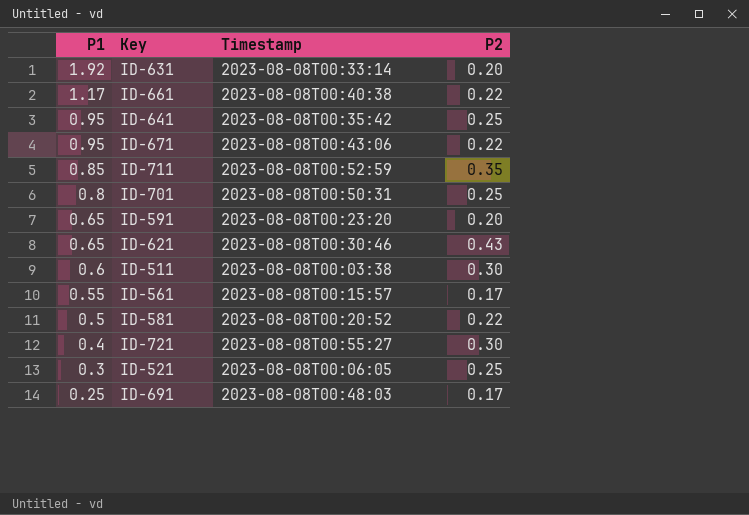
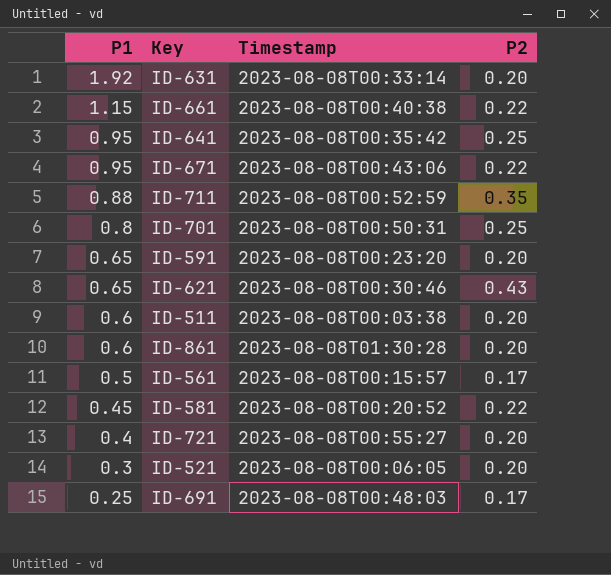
ID-661 | P1: 1.17 -> 1.15
ID-711 | P1: 0.85 -> 0.88
ID-511 | P2: 0.30 -> 0.20
row ID-861: none -> 0.6 | 2023-08-08T01:30:28 | 0.20
ID-561 | P1: 0.55 -> 0.5
ID-581 | P1: 0.5 -> 0.45
ID-721 | P2: 0.30 -> 0.20
ID-521 | P2: 0.25 -> 0.20

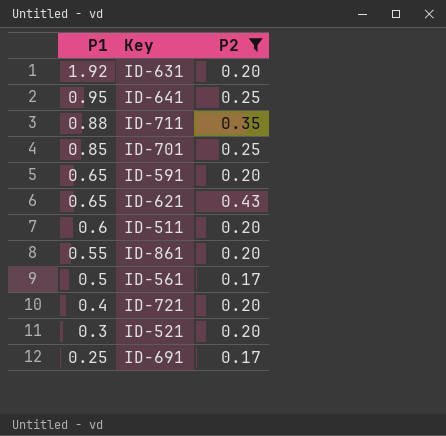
filter: none -> P2 != 0.22
column Timestamp | position: 3 -> none
ID-701 | P1: 0.8 -> 0.85
ID-861 | P1: 0.6 -> 0.55

